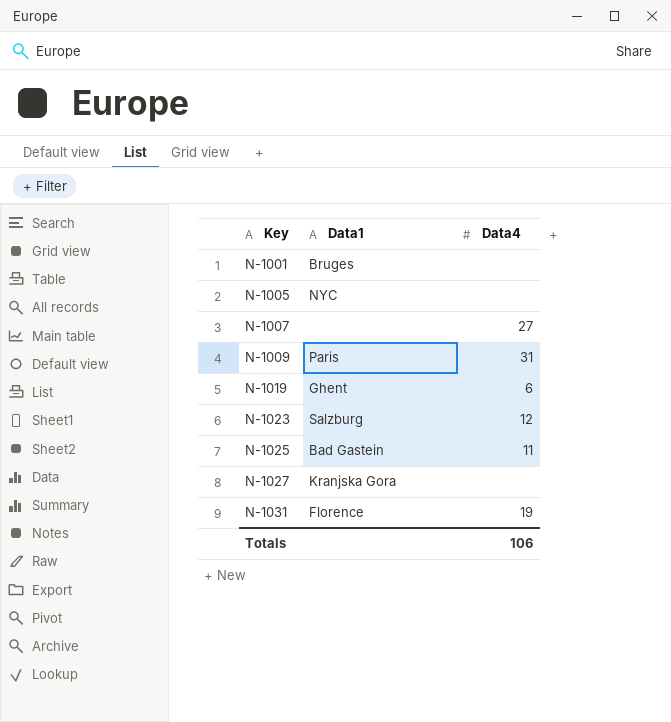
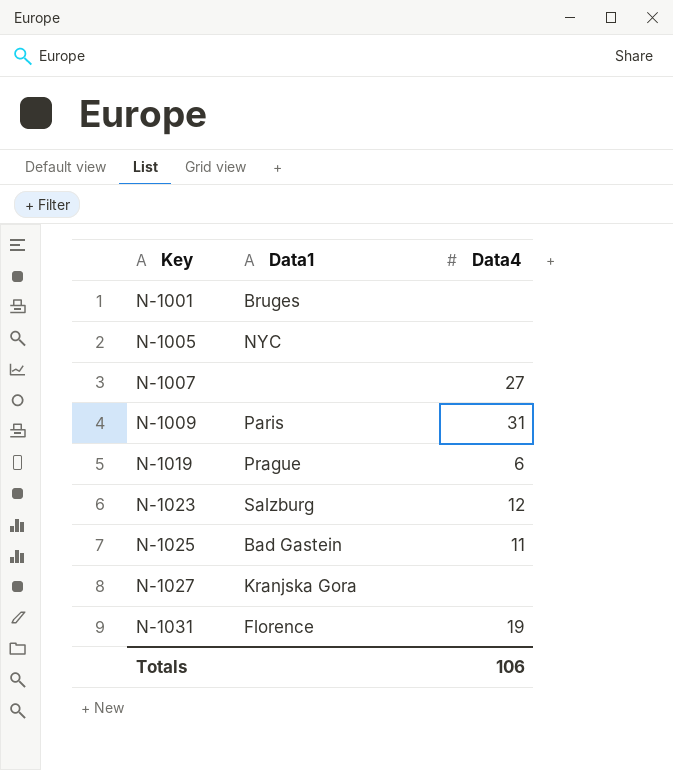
N-1019 | Data1: Ghent -> Prague

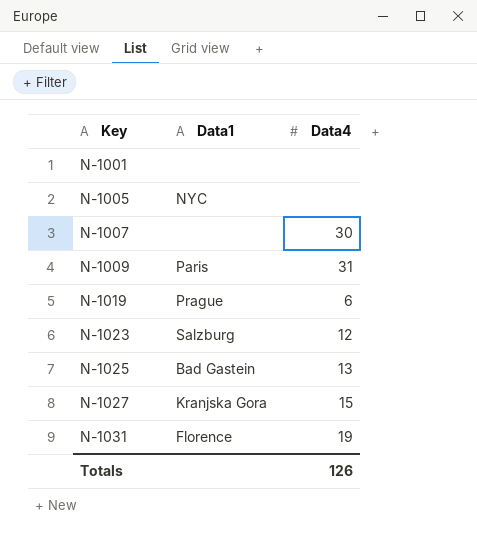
N-1001 | Data1: Bruges -> none
N-1007 | Data4: 27 -> 30
N-1025 | Data4: 11 -> 13
N-1027 | Data4: none -> 15
Totals | Data4: 106 -> 126

